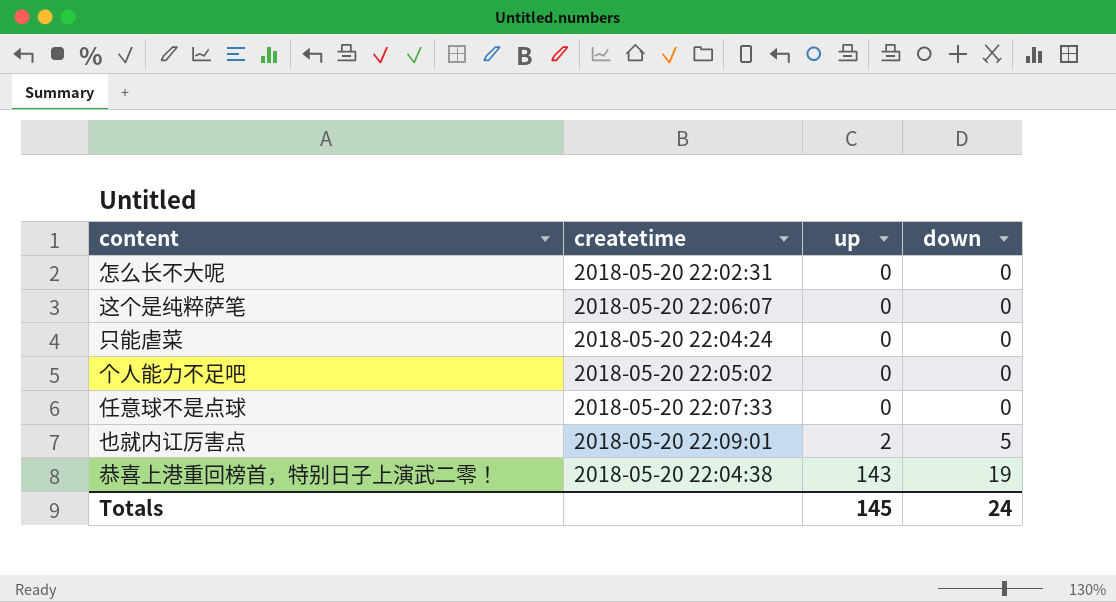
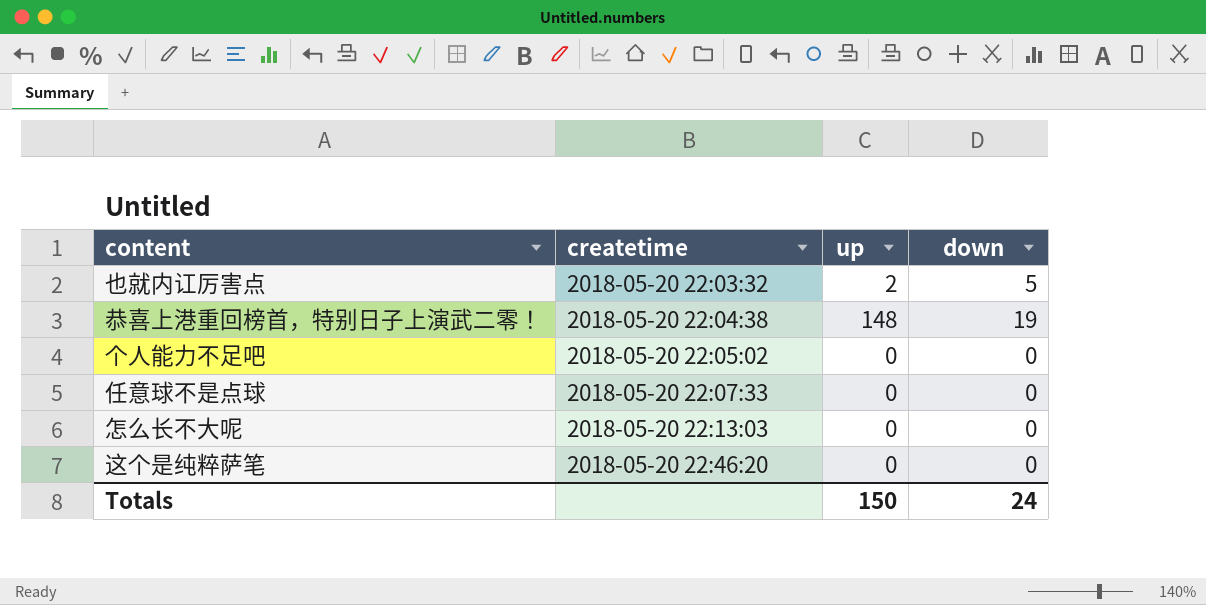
row order: up ascending -> createtime ascending
row 只能虐菜: 2018-05-20 22:04:24 | 0 | 0 -> none
也就内讧厉害点 | createtime: 2018-05-20 22:09:01 -> 2018-05-20 22:03:32
恭喜上港重回榜首，特别日子上演武二零！ | up: 143 -> 148
怎么长不大呢 | createtime: 2018-05-20 22:02:31 -> 2018-05-20 22:13:03
这个是纯粹萨笔 | createtime: 2018-05-20 22:06:07 -> 2018-05-20 22:46:20
Totals | up: 145 -> 150

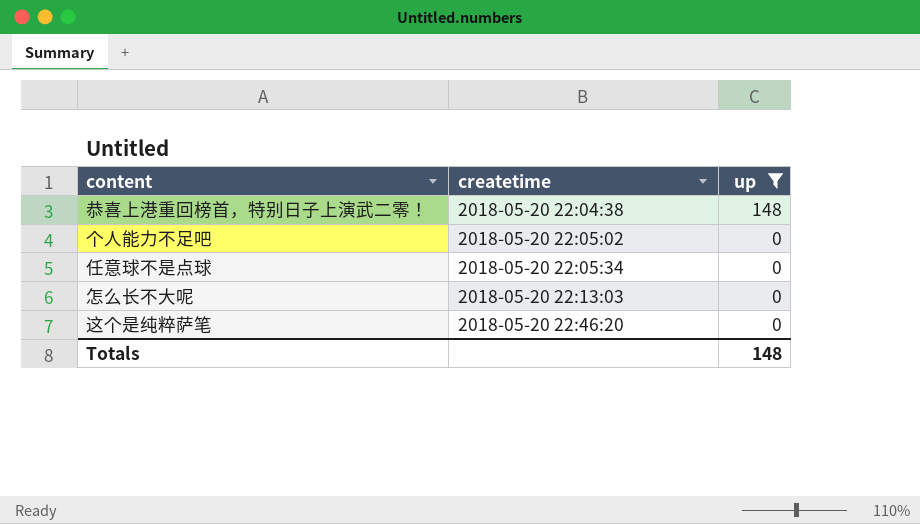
filter: none -> up != 2
column down | position: 4 -> none
任意球不是点球 | createtime: 2018-05-20 22:07:33 -> 2018-05-20 22:05:34
Totals | up: 150 -> 148

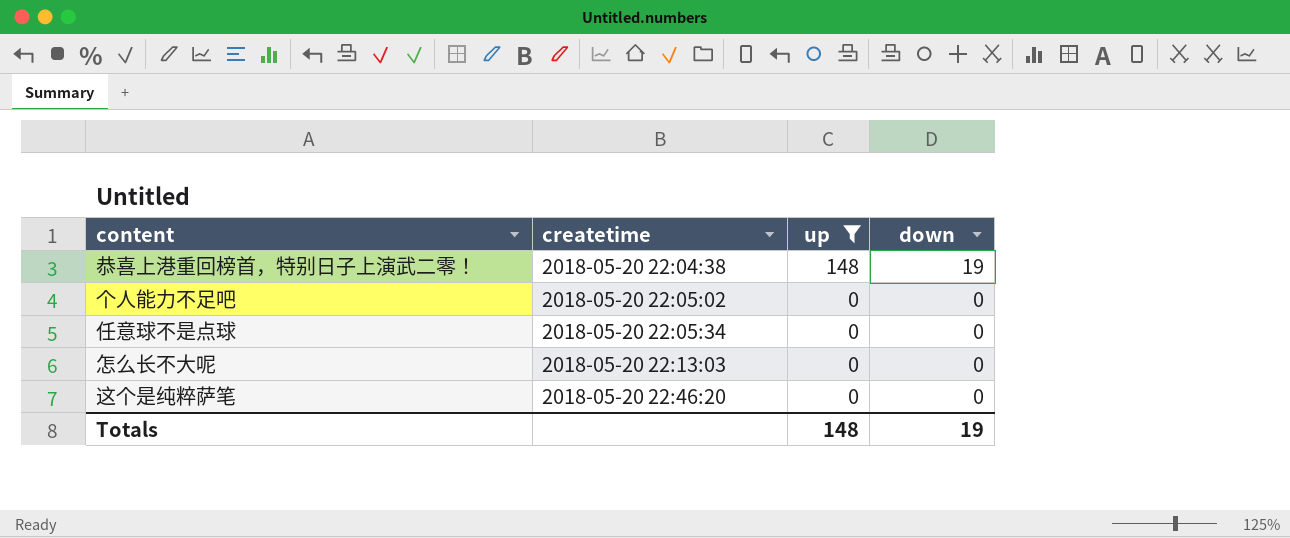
column down | position: none -> 4

